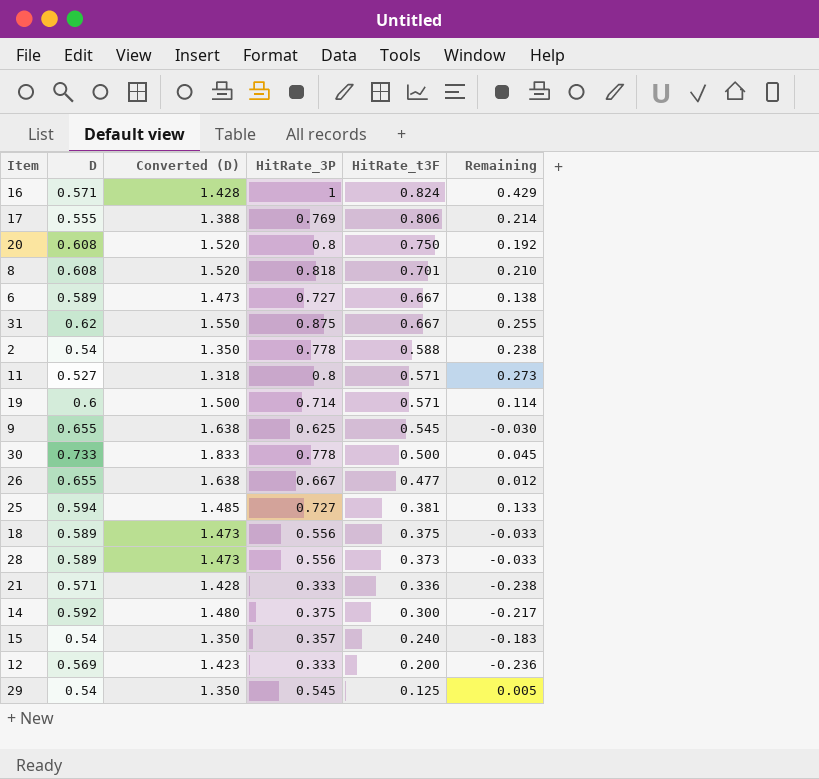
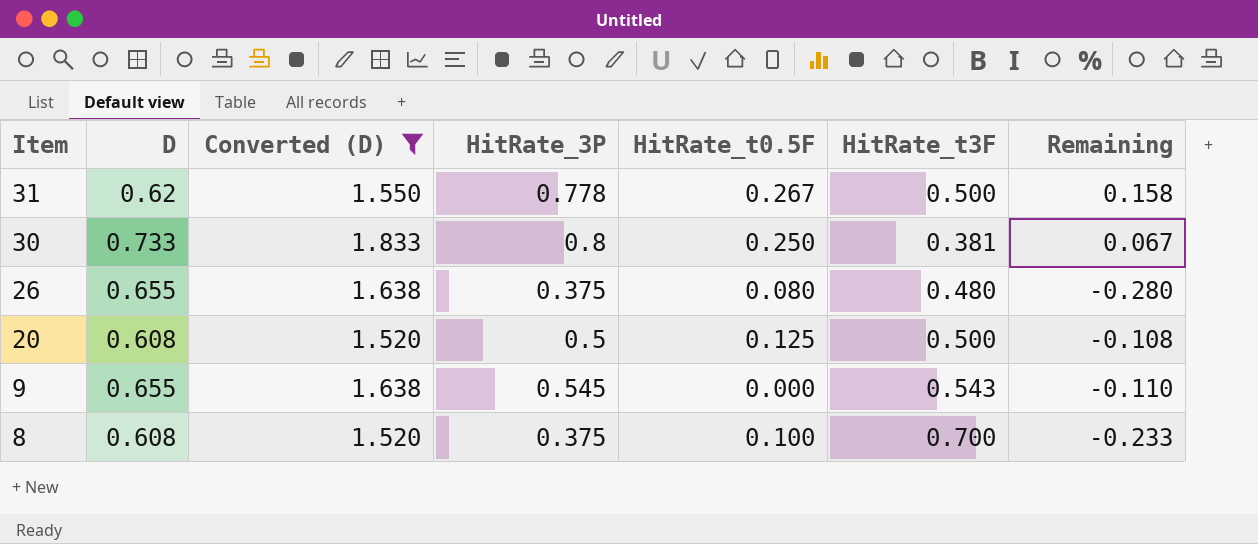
filter: none -> Converted (D) >= 1.520
row order: HitRate_t3F descending -> Item descending
column HitRate_t0.5F | position: none -> 5
31 | HitRate_3P: 0.875 -> 0.778
31 | HitRate_t3F: 0.667 -> 0.500
31 | Remaining: 0.255 -> 0.158
30 | HitRate_3P: 0.778 -> 0.8
30 | HitRate_t3F: 0.500 -> 0.381
30 | Remaining: 0.045 -> 0.067
26 | HitRate_3P: 0.667 -> 0.375
26 | HitRate_t3F: 0.477 -> 0.480
26 | Remaining: 0.012 -> -0.280
20 | HitRate_3P: 0.8 -> 0.5
20 | HitRate_t3F: 0.750 -> 0.500
20 | Remaining: 0.192 -> -0.108
9 | HitRate_3P: 0.625 -> 0.545
9 | HitRate_t3F: 0.545 -> 0.543
9 | Remaining: -0.030 -> -0.110
8 | HitRate_3P: 0.818 -> 0.375
8 | HitRate_t3F: 0.701 -> 0.700
8 | Remaining: 0.210 -> -0.233

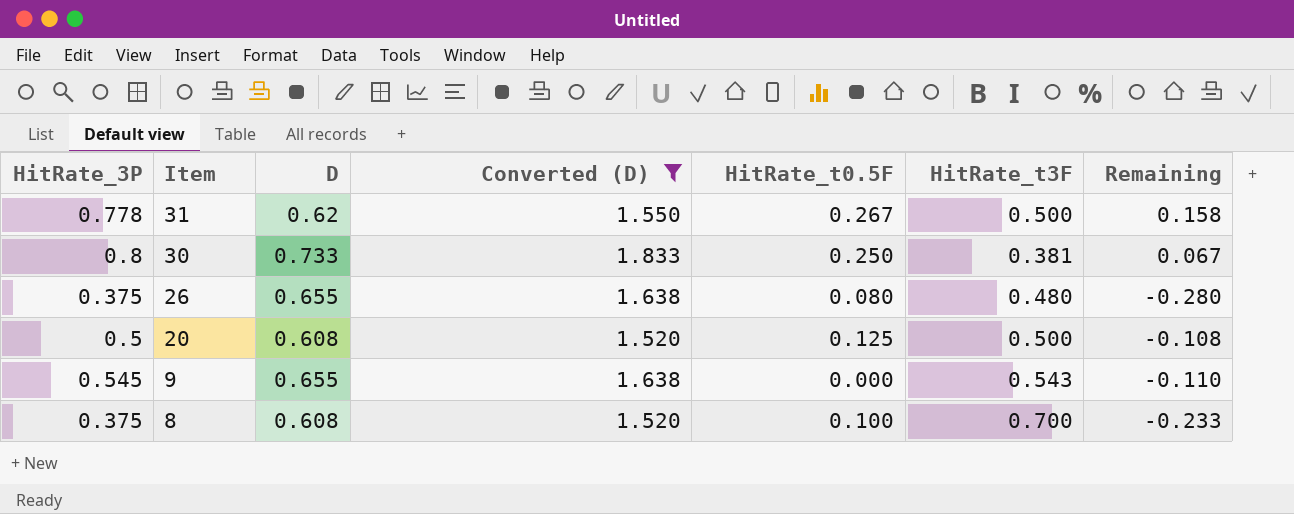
column HitRate_3P | position: 4 -> 1

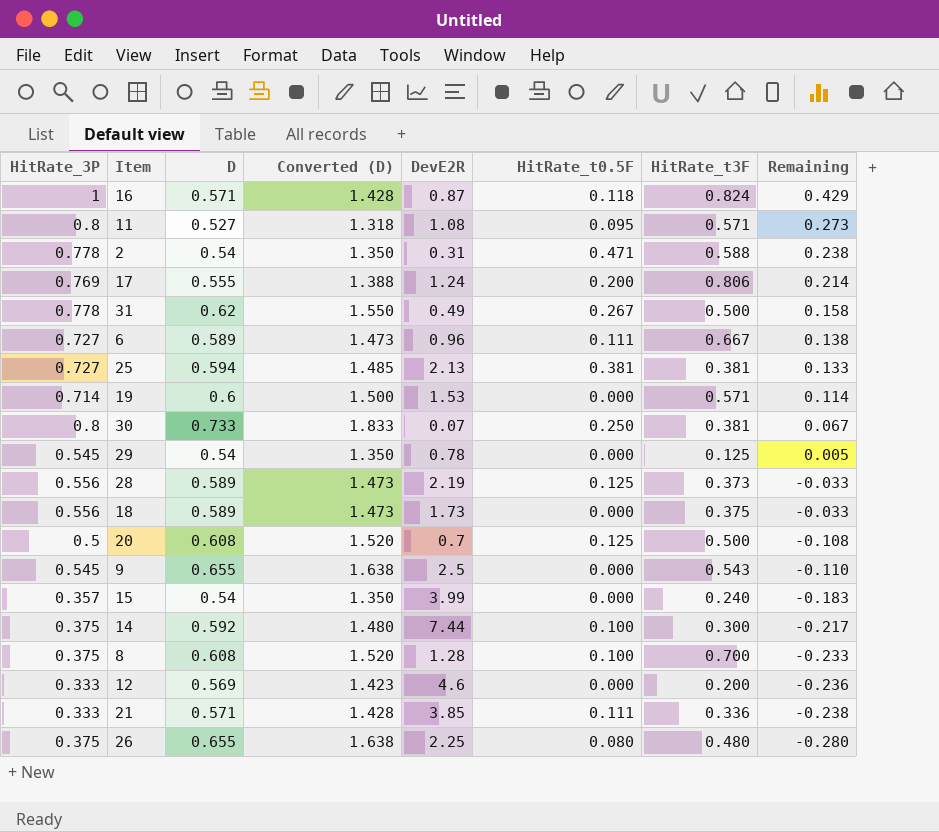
filter: Converted (D) >= 1.520 -> none
row order: Item descending -> Remaining descending
column DevE2R | position: none -> 5

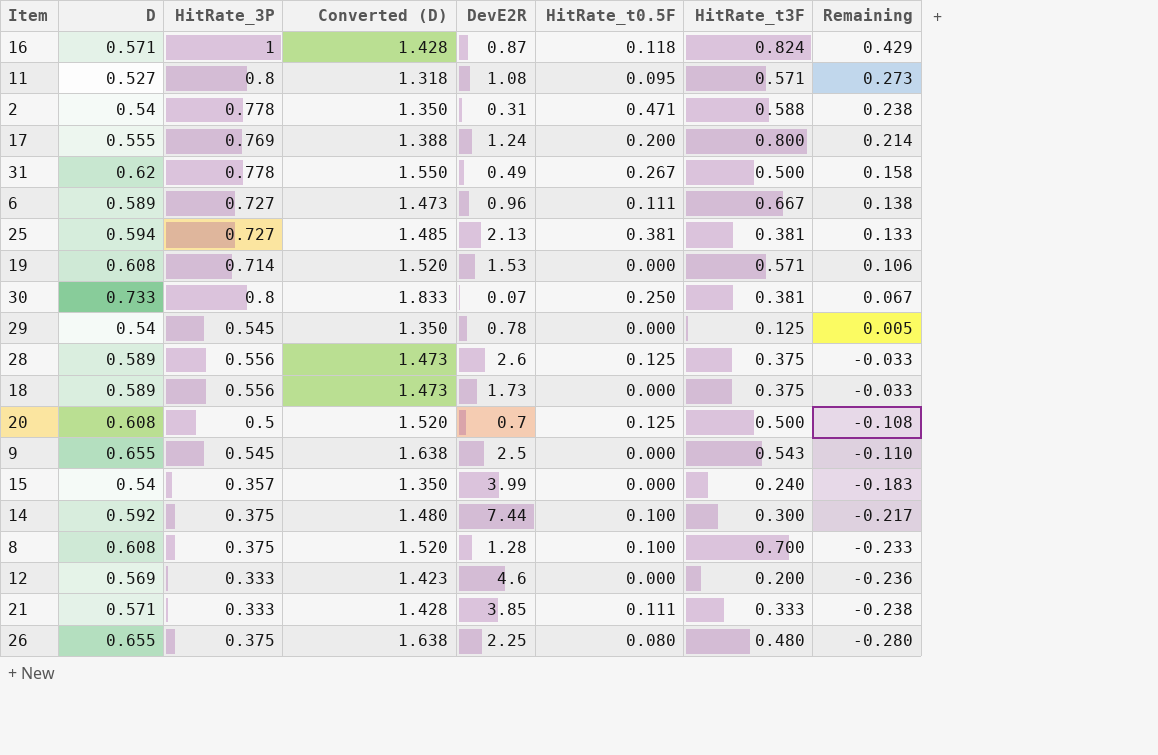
column HitRate_3P | position: 1 -> 3
17 | HitRate_t3F: 0.806 -> 0.800
19 | D: 0.6 -> 0.608
19 | Converted (D): 1.500 -> 1.520
19 | Remaining: 0.114 -> 0.106
28 | DevE2R: 2.19 -> 2.6
28 | HitRate_t3F: 0.373 -> 0.375
21 | HitRate_t3F: 0.336 -> 0.333

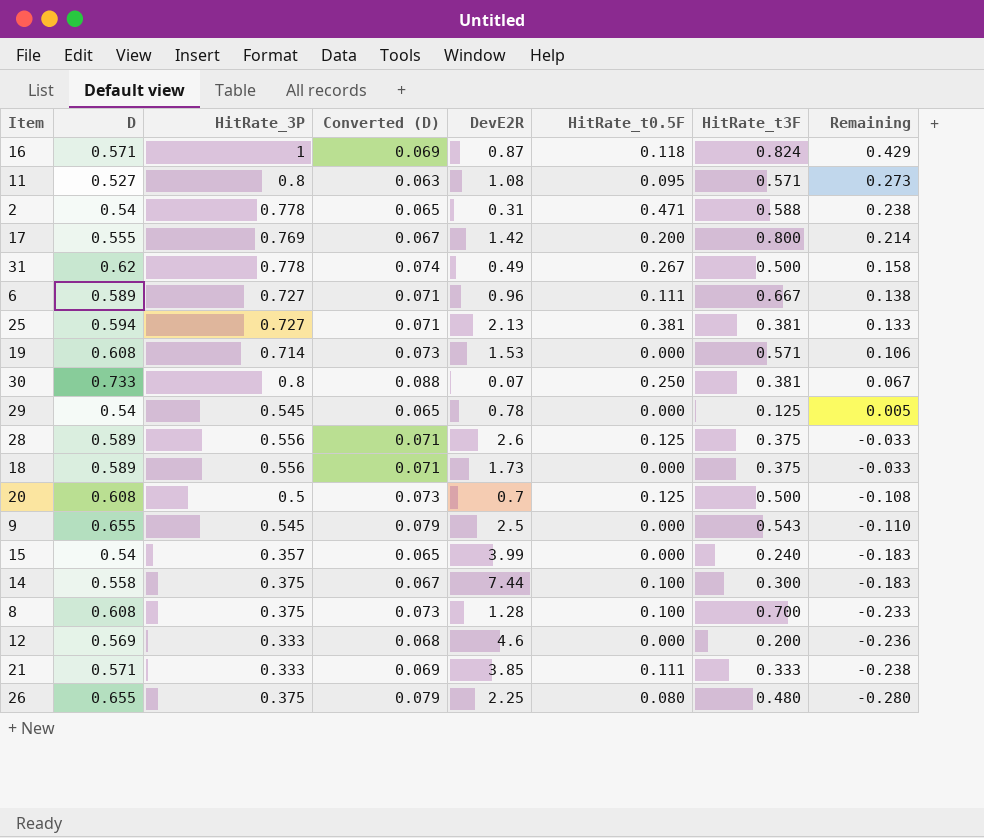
column Converted (D) | formula: [D] * 2.5 -> [D] * 0.12
17 | DevE2R: 1.24 -> 1.42
14 | D: 0.592 -> 0.558
14 | Remaining: -0.217 -> -0.183

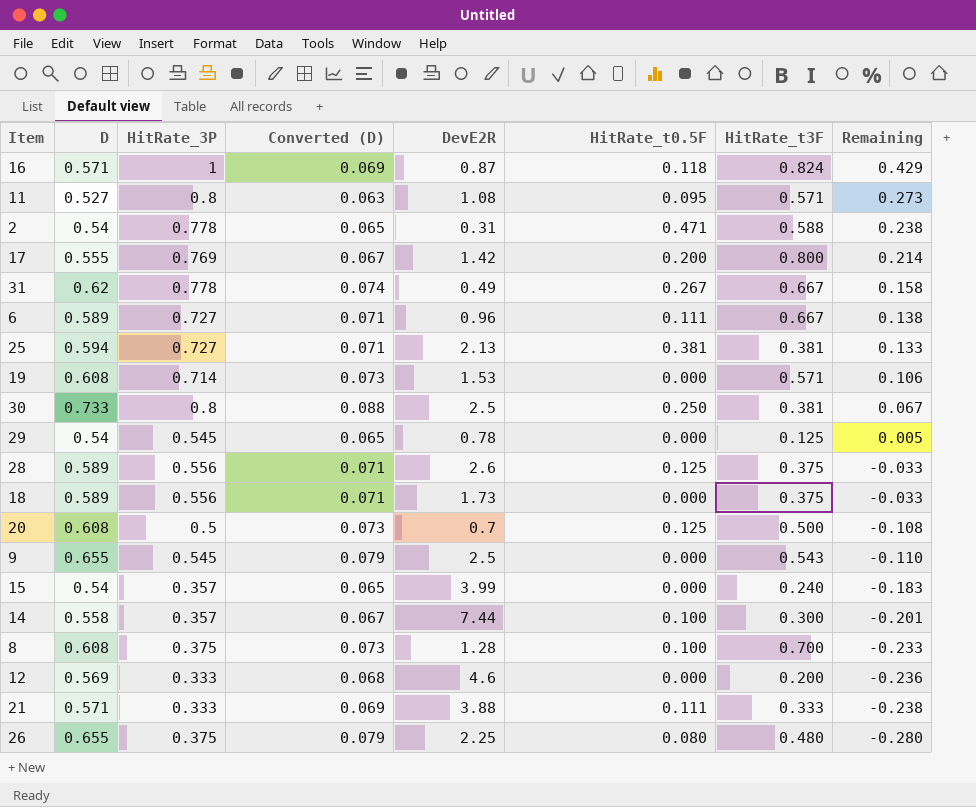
31 | HitRate_t3F: 0.500 -> 0.667
30 | DevE2R: 0.07 -> 2.5
14 | HitRate_3P: 0.375 -> 0.357
14 | Remaining: -0.183 -> -0.201
21 | DevE2R: 3.85 -> 3.88

